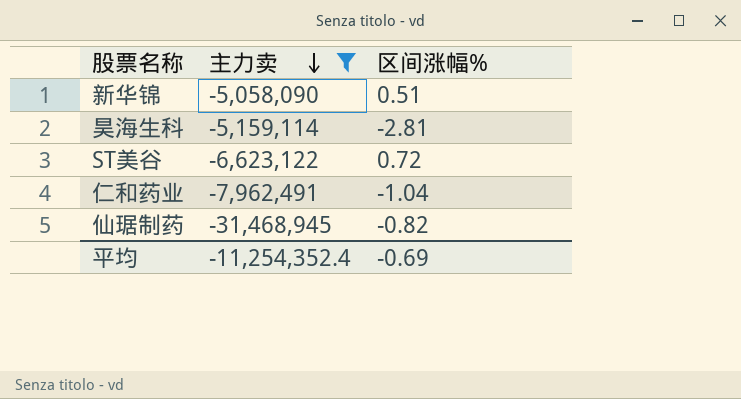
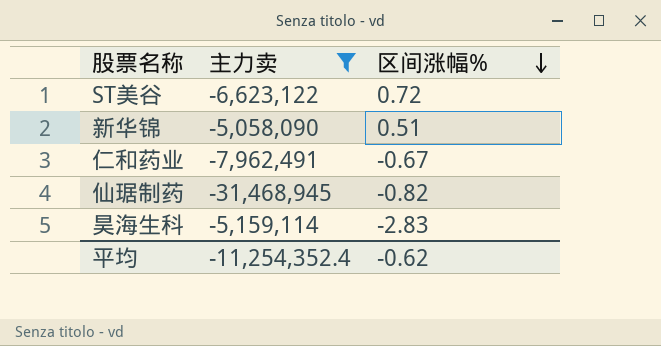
row order: 主力卖 descending -> 区间涨幅% descending
仁和药业 | 区间涨幅%: -1.04 -> -0.67
昊海生科 | 区间涨幅%: -2.81 -> -2.83
平均 | 区间涨幅%: -0.69 -> -0.62

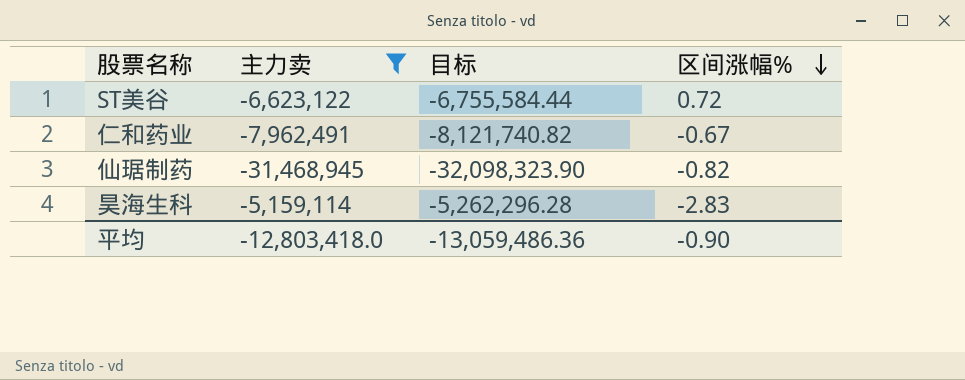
column 目标 | formula: none -> [主力卖] * 1.02
row 新华锦: -5,058,090 | 0.51 -> none
平均 | 主力卖: -11,254,352.4 -> -12,803,418.0
平均 | 区间涨幅%: -0.62 -> -0.90

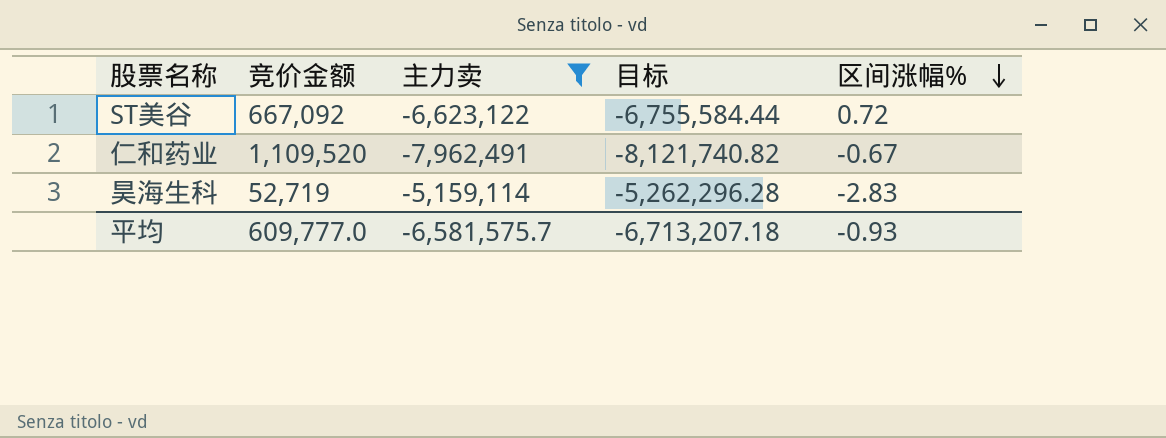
column 竞价金额 | position: none -> 2
row 仙琚制药: -31,468,945 | -32,098,323.90 | -0.82 -> none
平均 | 主力卖: -12,803,418.0 -> -6,581,575.7
平均 | 目标: -13,059,486.36 -> -6,713,207.18
平均 | 区间涨幅%: -0.90 -> -0.93

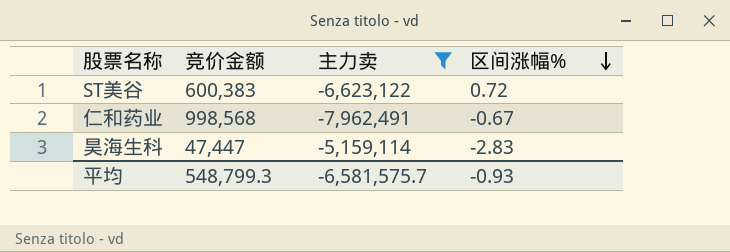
column 目标 | formula: [主力卖] * 1.02 -> none
ST美谷 | 竞价金额: 667,092 -> 600,383
仁和药业 | 竞价金额: 1,109,520 -> 998,568
昊海生科 | 竞价金额: 52,719 -> 47,447
平均 | 竞价金额: 609,777.0 -> 548,799.3

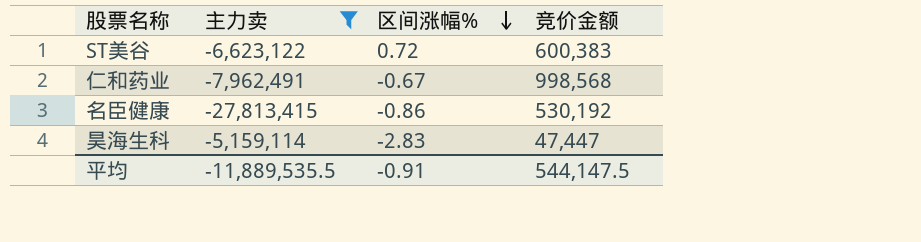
column 竞价金额 | position: 2 -> 4
row 名臣健康: none -> -27,813,415 | -0.86 | 530,192
平均 | 主力卖: -6,581,575.7 -> -11,889,535.5
平均 | 区间涨幅%: -0.93 -> -0.91
平均 | 竞价金额: 548,799.3 -> 544,147.5

